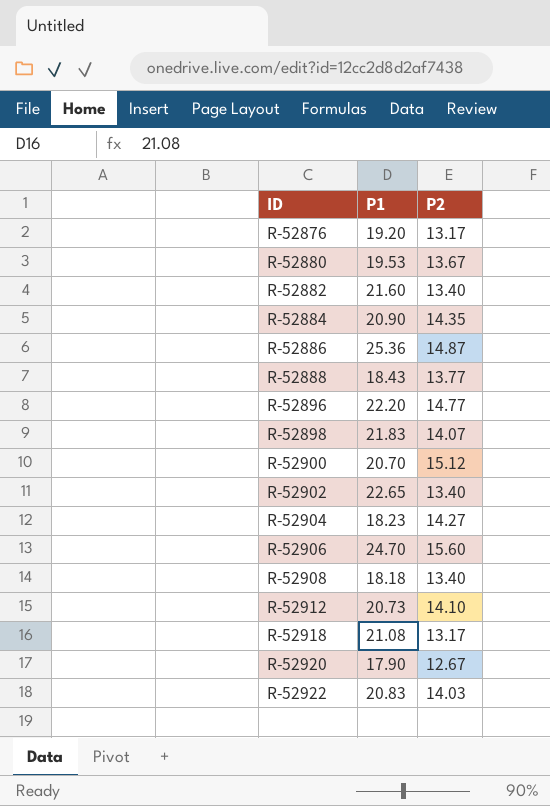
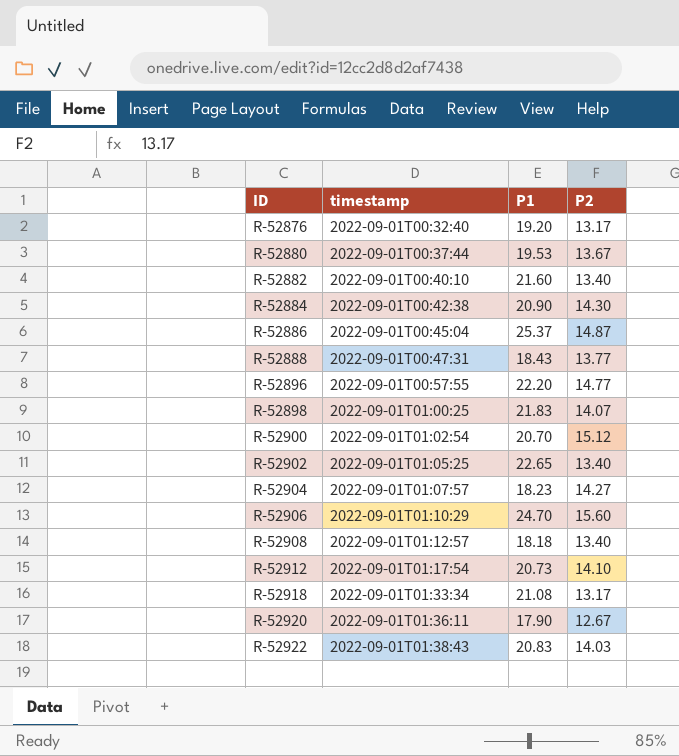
column timestamp | position: none -> 2
R-52884 | P2: 14.35 -> 14.30
R-52886 | P1: 25.36 -> 25.37

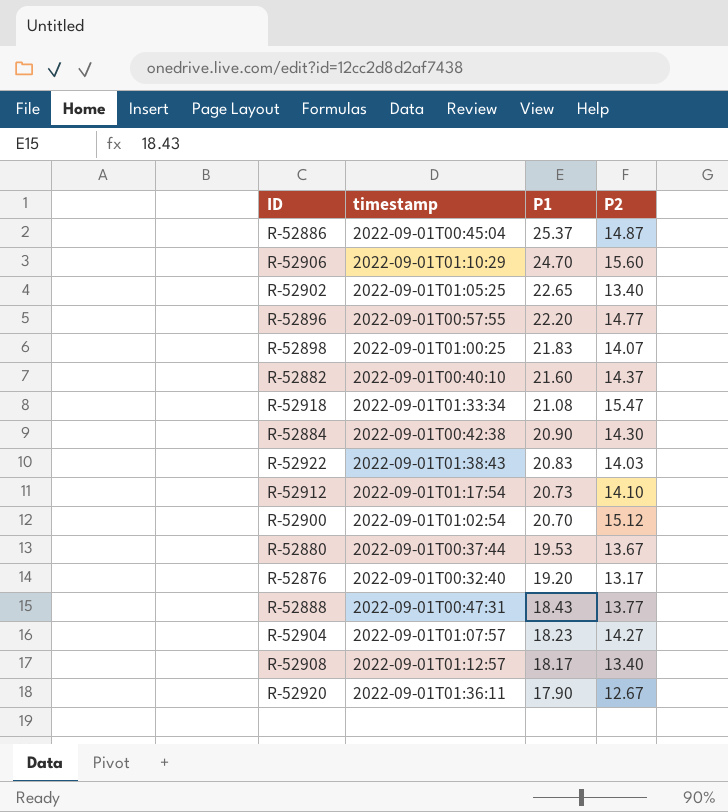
row order: ID ascending -> P1 descending
R-52882 | P2: 13.40 -> 14.37
R-52918 | P2: 13.17 -> 15.47
R-52908 | P1: 18.18 -> 18.17

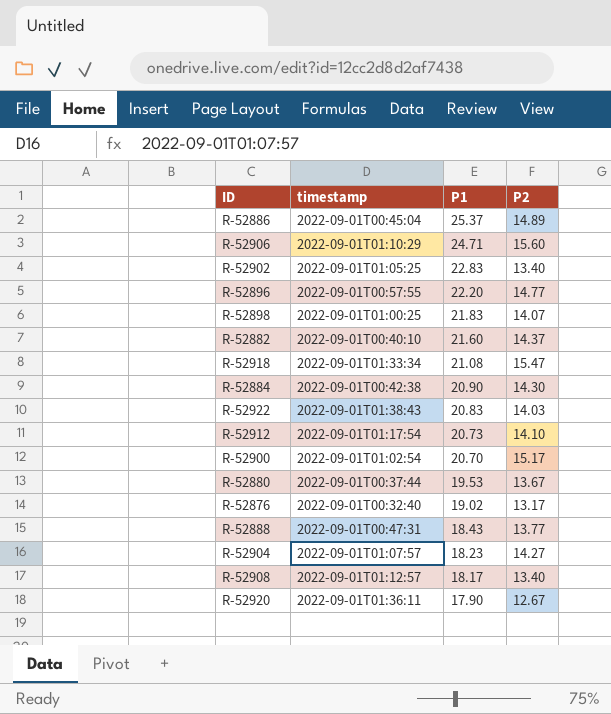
R-52886 | P2: 14.87 -> 14.89
R-52906 | P1: 24.70 -> 24.71
R-52902 | P1: 22.65 -> 22.83
R-52900 | P2: 15.12 -> 15.17
R-52876 | P1: 19.20 -> 19.02

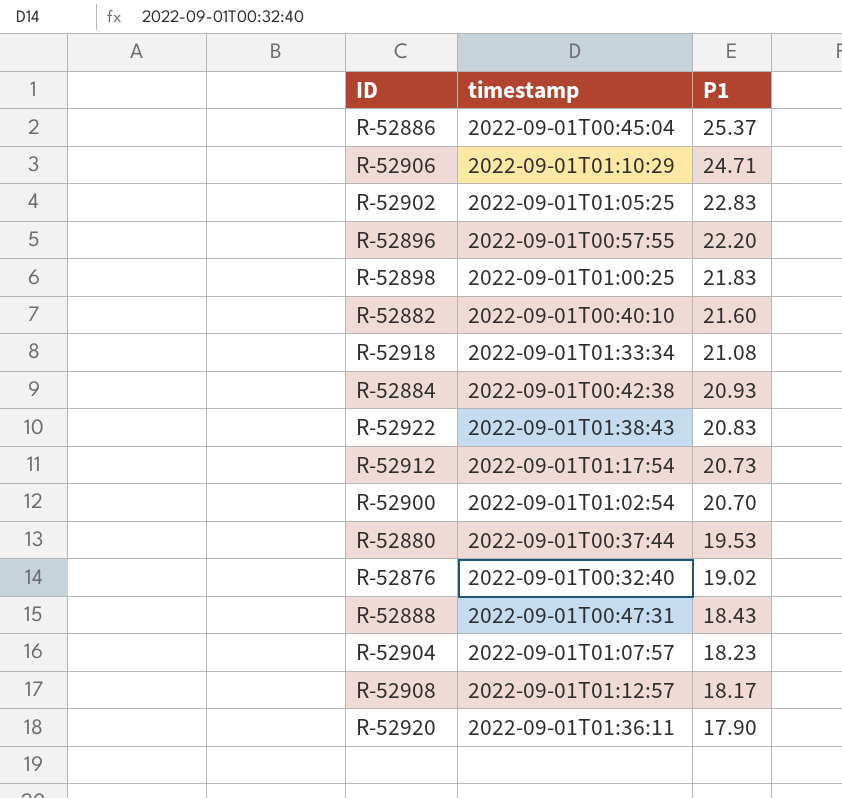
column P2 | position: 4 -> none
R-52884 | P1: 20.90 -> 20.93

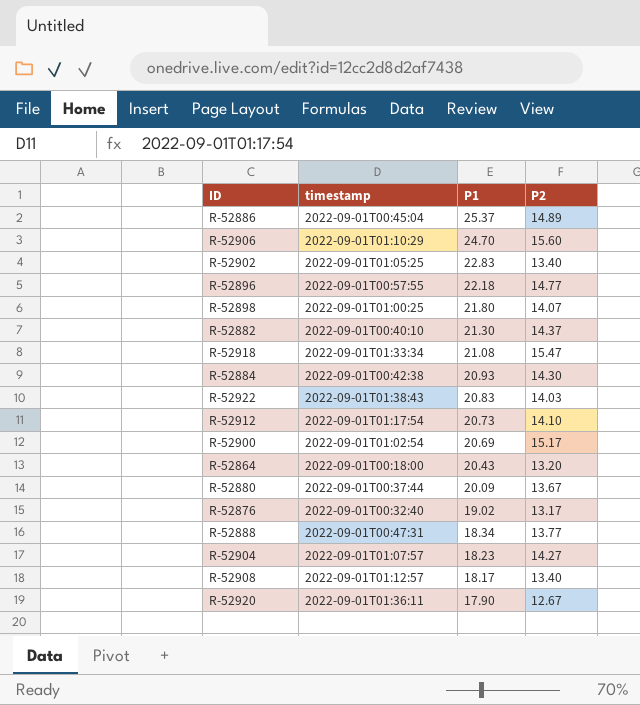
column P2 | position: none -> 4
R-52906 | P1: 24.71 -> 24.70
R-52896 | P1: 22.20 -> 22.18
R-52898 | P1: 21.83 -> 21.80
R-52882 | P1: 21.60 -> 21.30
R-52900 | P1: 20.70 -> 20.69
row R-52864: none -> 2022-09-01T00:18:00 | 20.43 | 13.20
R-52880 | P1: 19.53 -> 20.09
R-52888 | P1: 18.43 -> 18.34

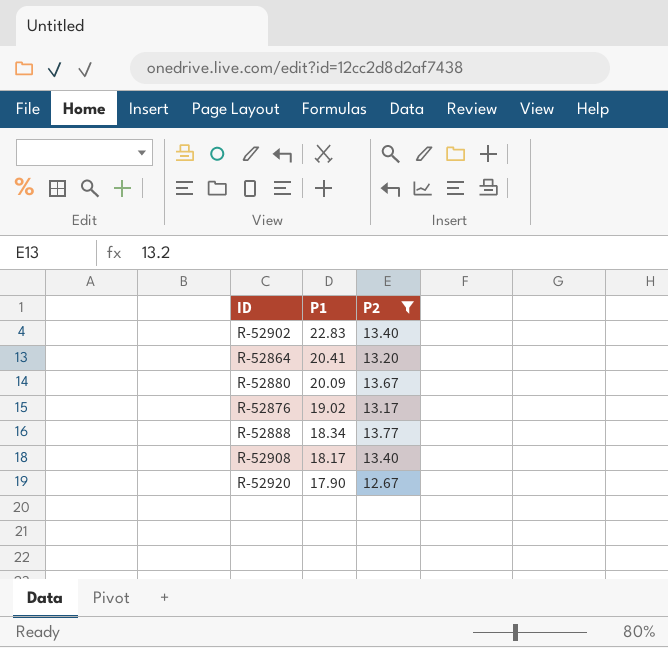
filter: none -> P2 <= 13.77
column timestamp | position: 2 -> none
R-52864 | P1: 20.43 -> 20.41

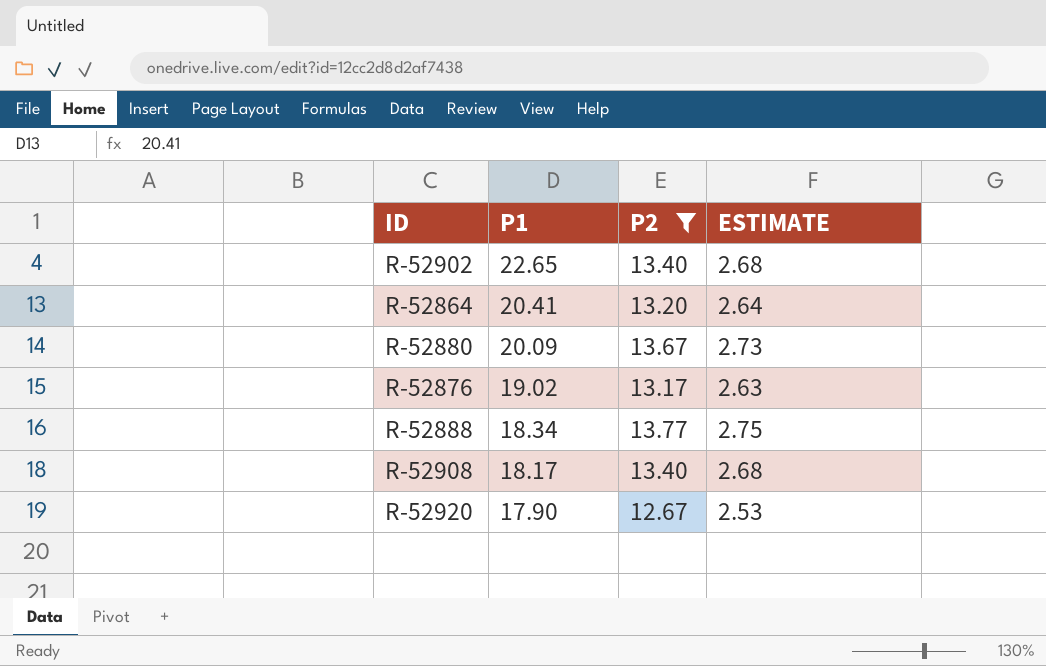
column ESTIMATE | formula: none -> [P2] * 0.2
R-52902 | P1: 22.83 -> 22.65

